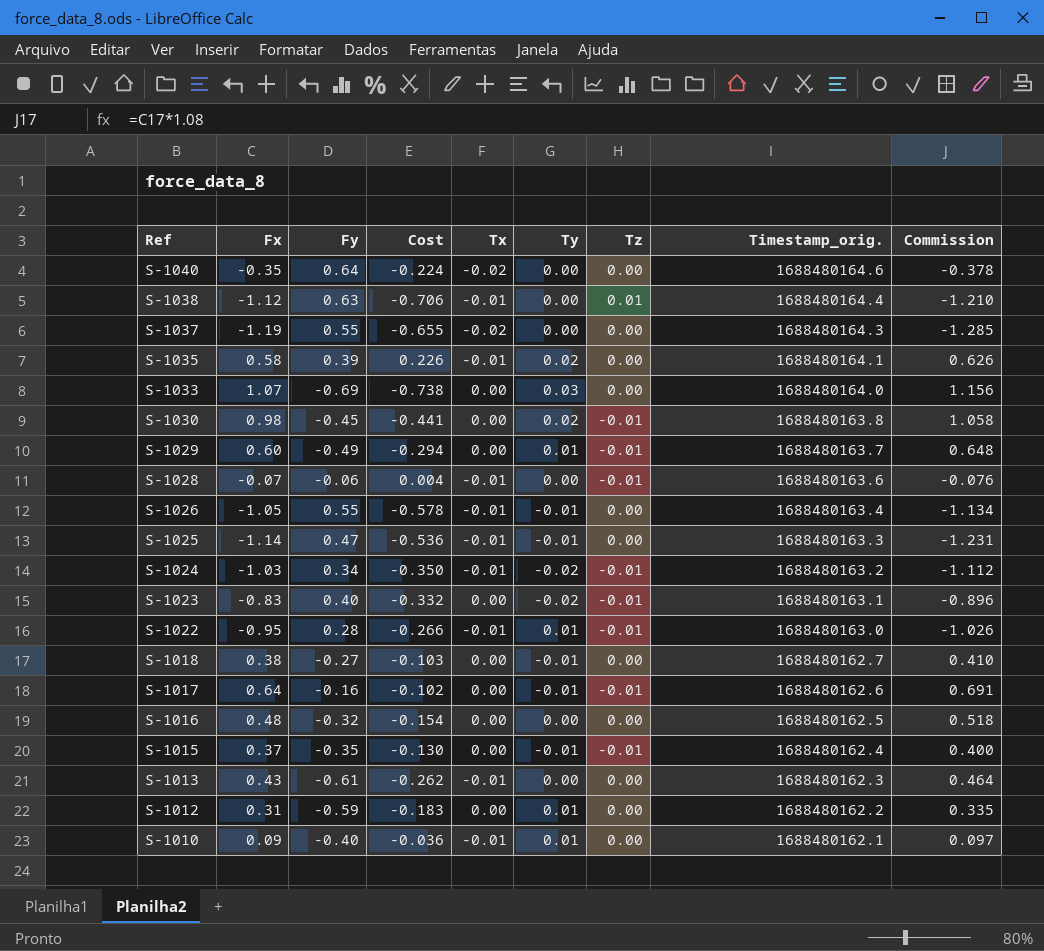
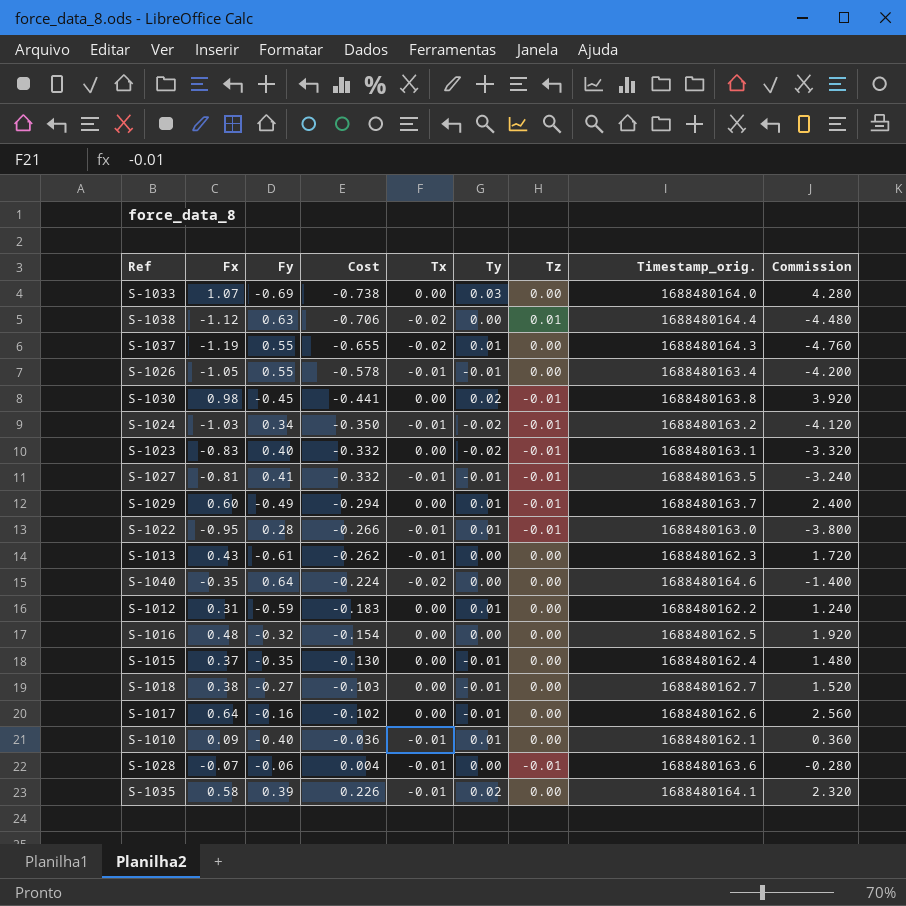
row order: Ref descending -> Cost ascending
column Commission | formula: [Fx] * 1.08 -> [Fx] * 4
row S-1025: -1.14 | 0.47 | -0.536 | -0.01 | -0.01 | 0.00 | 1688480163.3 | -1.231 -> none
S-1038 | Tx: -0.01 -> -0.02
S-1037 | Ty: 0.00 -> 0.01
row S-1027: none -> -0.81 | 0.41 | -0.332 | -0.01 | -0.01 | -0.01 | 1688480163.5 | -3.240
S-1015 | Tz: -0.01 -> 0.00
S-1017 | Tz: -0.01 -> 0.00

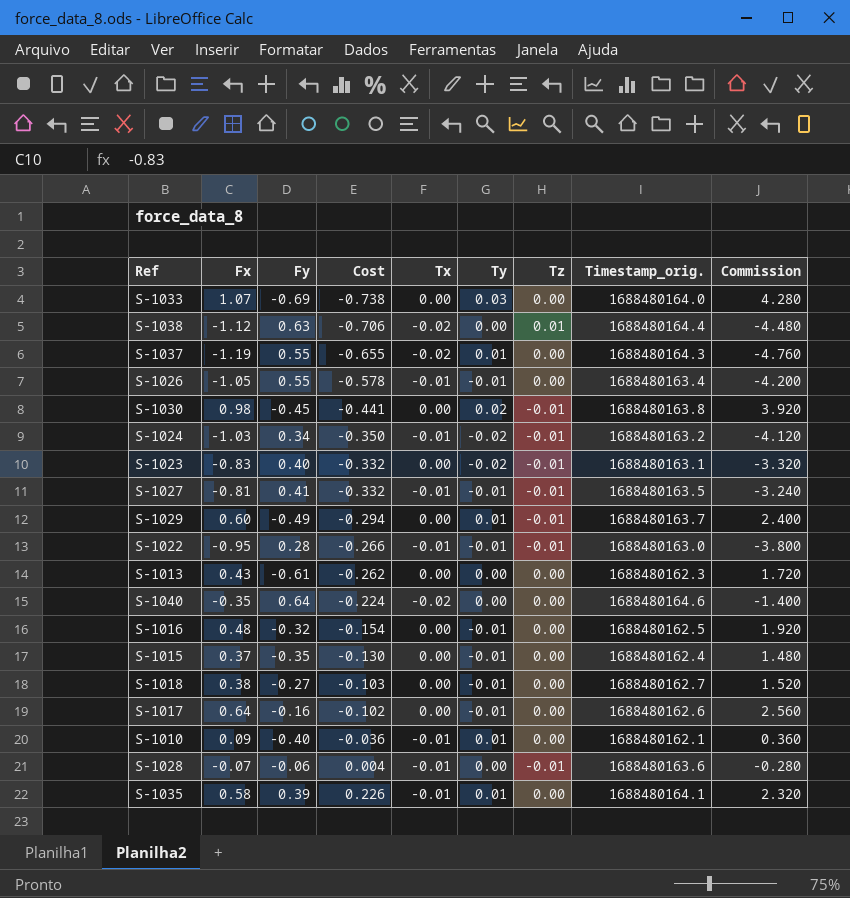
row S-1012: 0.31 | -0.59 | -0.183 | 0.00 | 0.01 | 0.00 | 1688480162.2 | 1.240 -> none
S-1022 | Ty: 0.01 -> -0.01
S-1013 | Tx: -0.01 -> 0.00
S-1016 | Ty: 0.00 -> -0.01
S-1035 | Ty: 0.02 -> 0.01

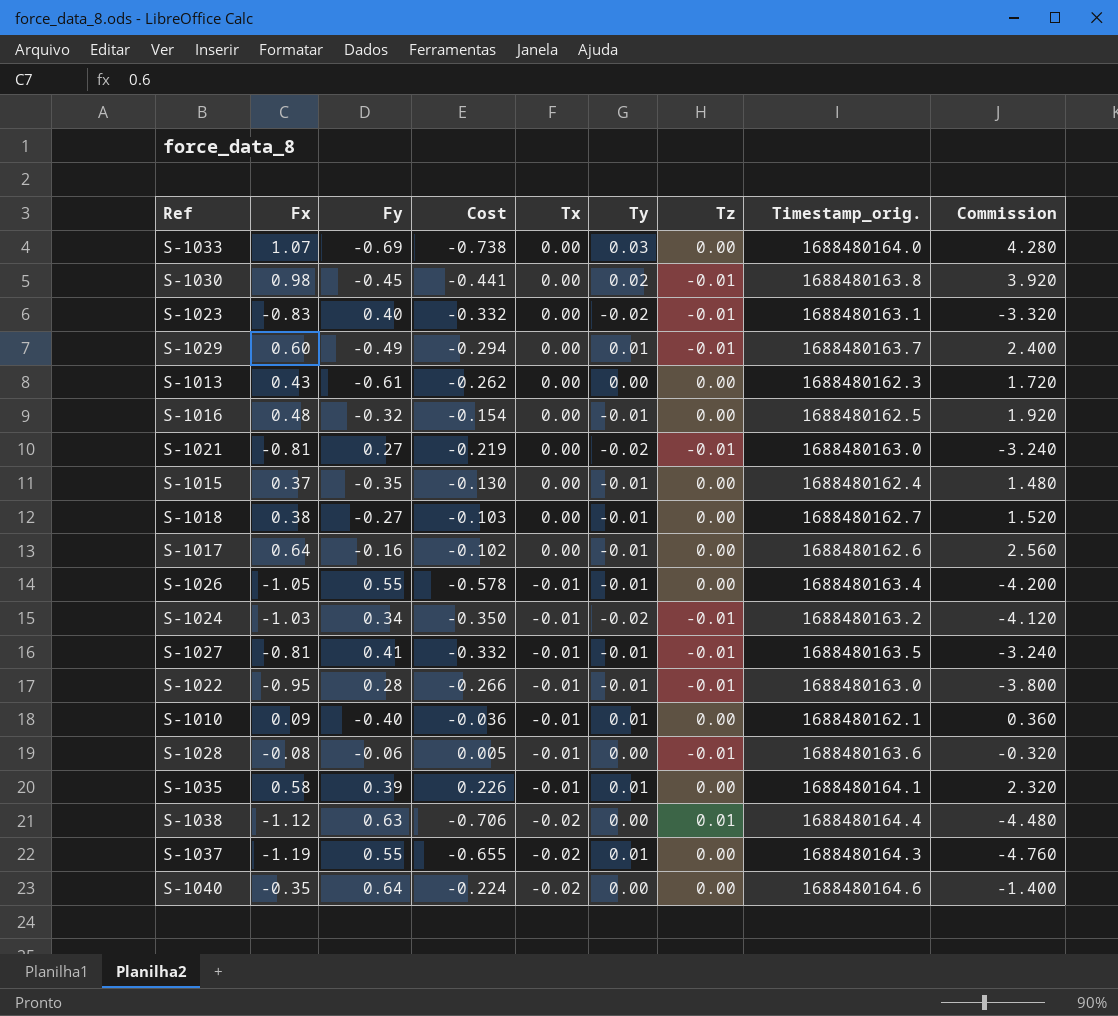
row order: Cost ascending -> Tx descending
row S-1021: none -> -0.81 | 0.27 | -0.219 | 0.00 | -0.02 | -0.01 | 1688480163.0 | -3.240
S-1028 | Fx: -0.07 -> -0.08
S-1028 | Cost: 0.004 -> 0.005
S-1028 | Commission: -0.280 -> -0.320

